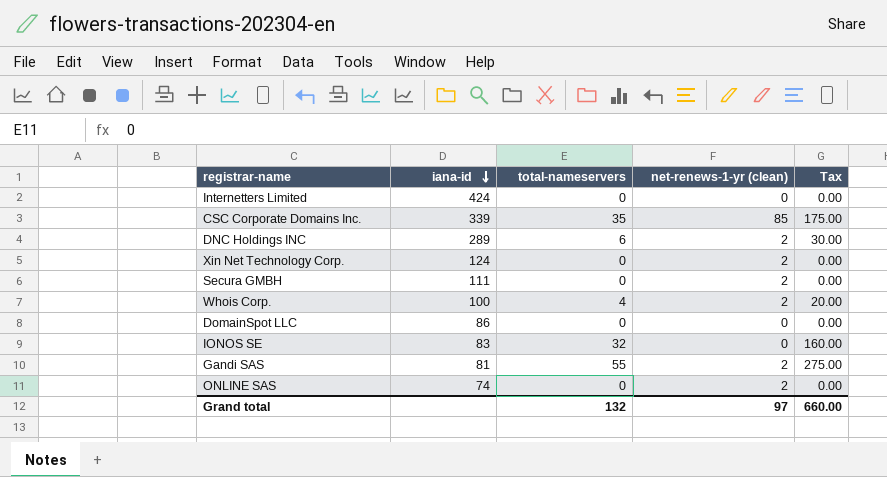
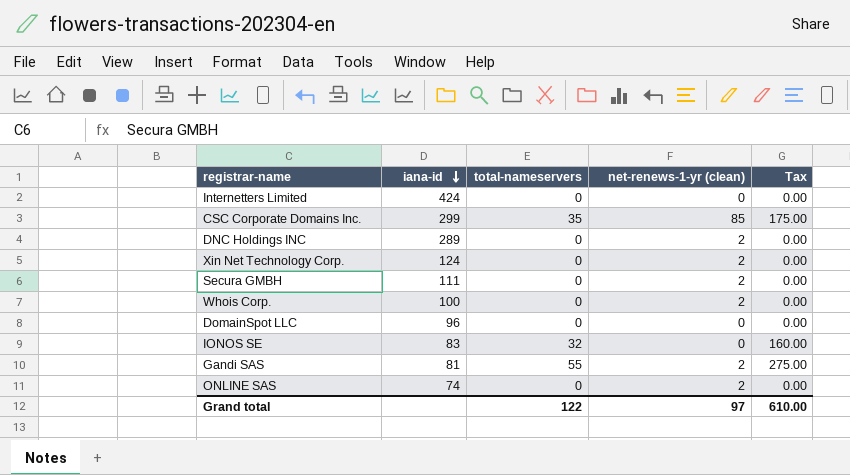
CSC Corporate Domains Inc. | iana-id: 339 -> 299
DNC Holdings INC | total-nameservers: 6 -> 0
DNC Holdings INC | Tax: 30.00 -> 0.00
Whois Corp. | total-nameservers: 4 -> 0
Whois Corp. | Tax: 20.00 -> 0.00
DomainSpot LLC | iana-id: 86 -> 96
Grand total | total-nameservers: 132 -> 122
Grand total | Tax: 660.00 -> 610.00

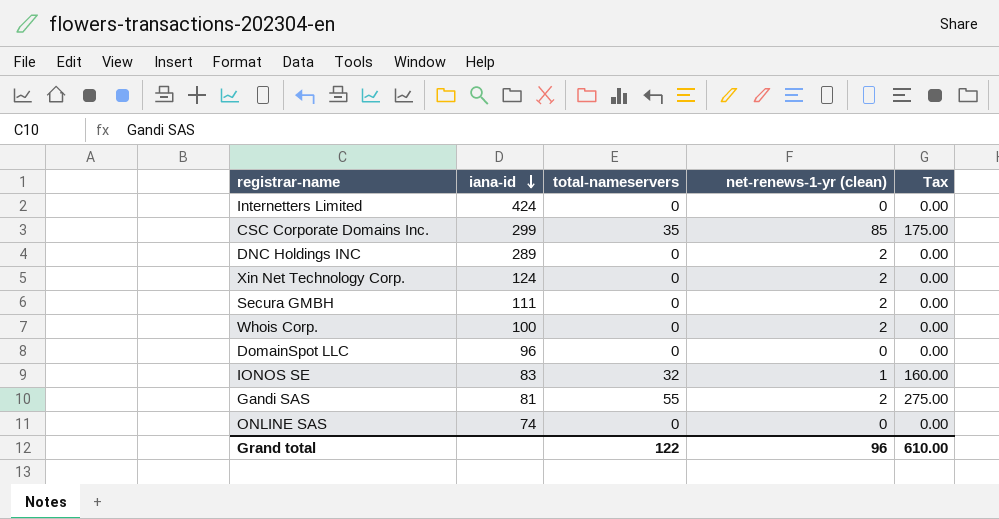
IONOS SE | net-renews-1-yr (clean): 0 -> 1
ONLINE SAS | net-renews-1-yr (clean): 2 -> 0
Grand total | net-renews-1-yr (clean): 97 -> 96

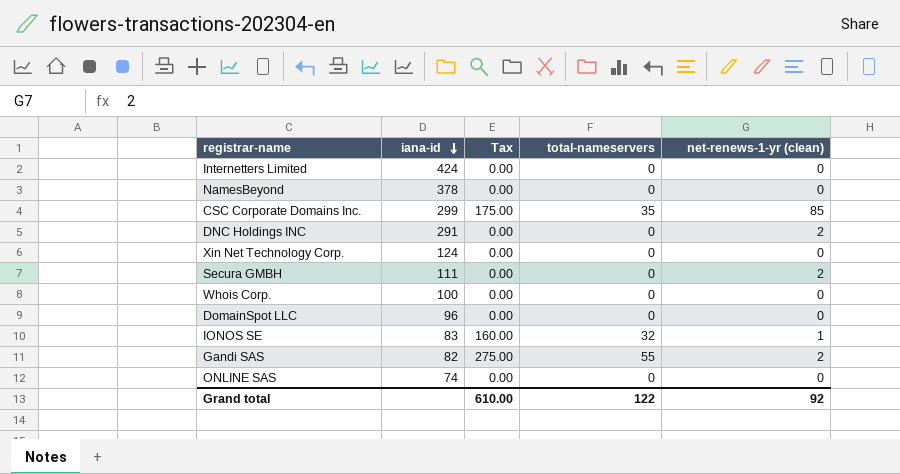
column Tax | position: 5 -> 3
row NamesBeyond: none -> 378 | 0.00 | 0 | 0
DNC Holdings INC | iana-id: 289 -> 291
Xin Net Technology Corp. | net-renews-1-yr (clean): 2 -> 0
Whois Corp. | net-renews-1-yr (clean): 2 -> 0
Gandi SAS | iana-id: 81 -> 82
Grand total | net-renews-1-yr (clean): 96 -> 92

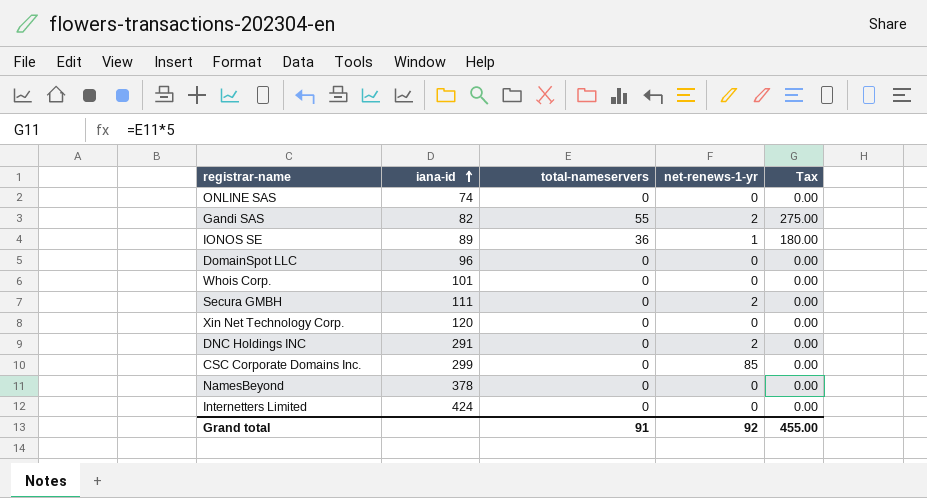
row order: iana-id descending -> iana-id ascending
column name: net-renews-1-yr (clean) -> net-renews-1-yr
column Tax | position: 3 -> 5
IONOS SE | iana-id: 83 -> 89
IONOS SE | total-nameservers: 32 -> 36
IONOS SE | Tax: 160.00 -> 180.00
Whois Corp. | iana-id: 100 -> 101
Xin Net Technology Corp. | iana-id: 124 -> 120
CSC Corporate Domains Inc. | total-nameservers: 35 -> 0
CSC Corporate Domains Inc. | Tax: 175.00 -> 0.00
Grand total | total-nameservers: 122 -> 91
Grand total | Tax: 610.00 -> 455.00

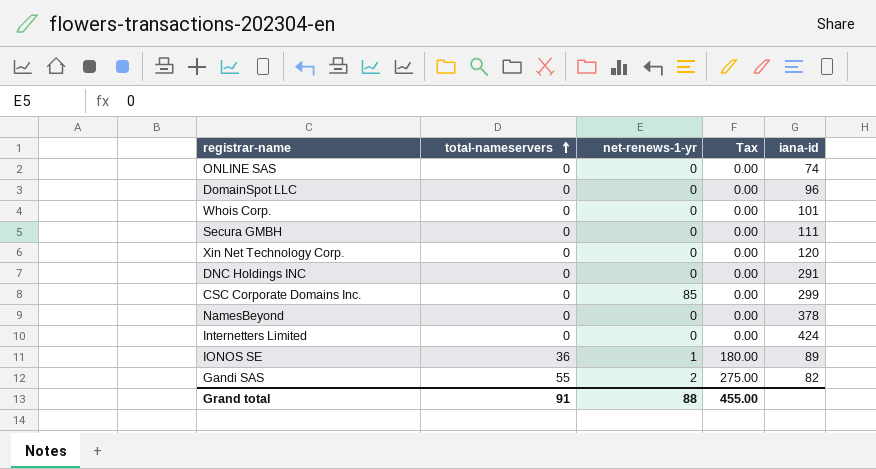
row order: iana-id ascending -> total-nameservers ascending
column iana-id | position: 2 -> 5
Secura GMBH | net-renews-1-yr: 2 -> 0
DNC Holdings INC | net-renews-1-yr: 2 -> 0
Grand total | net-renews-1-yr: 92 -> 88

